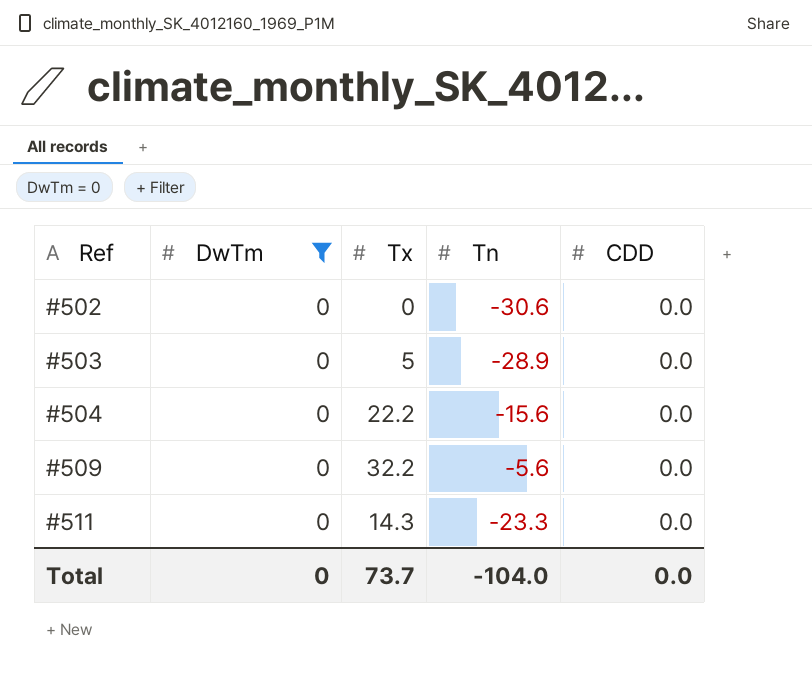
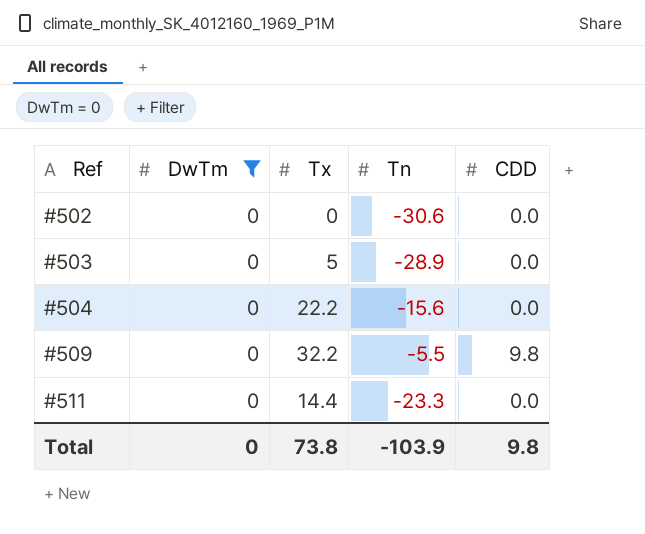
#509 | Tn: -5.6 -> -5.5
#509 | CDD: 0.0 -> 9.8
#511 | Tx: 14.3 -> 14.4
Total | Tx: 73.7 -> 73.8
Total | Tn: -104.0 -> -103.9
Total | CDD: 0.0 -> 9.8

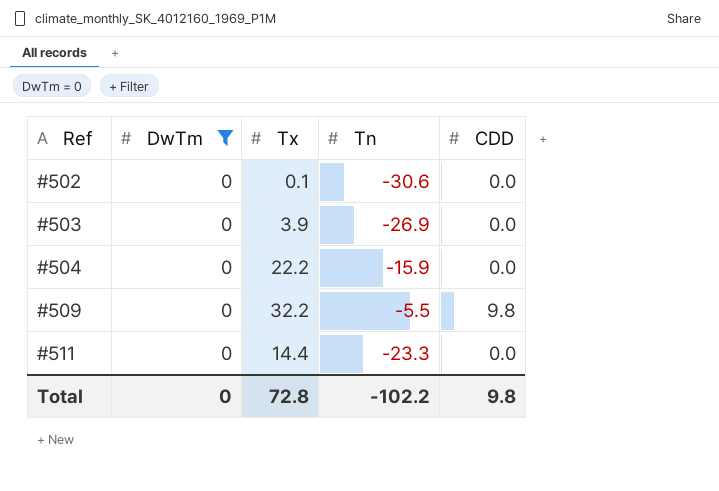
#502 | Tx: 0 -> 0.1
#503 | Tx: 5 -> 3.9
#503 | Tn: -28.9 -> -26.9
#504 | Tn: -15.6 -> -15.9
Total | Tx: 73.8 -> 72.8
Total | Tn: -103.9 -> -102.2

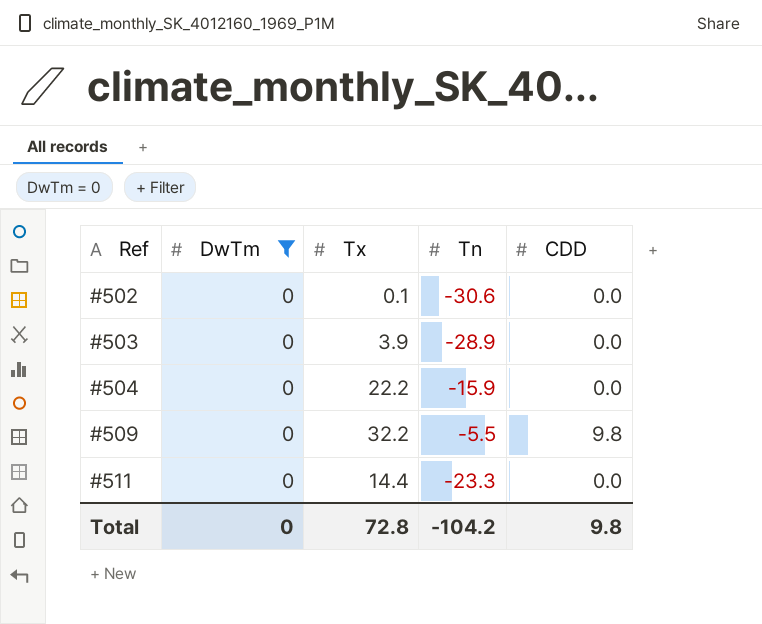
#503 | Tn: -26.9 -> -28.9
Total | Tn: -102.2 -> -104.2

